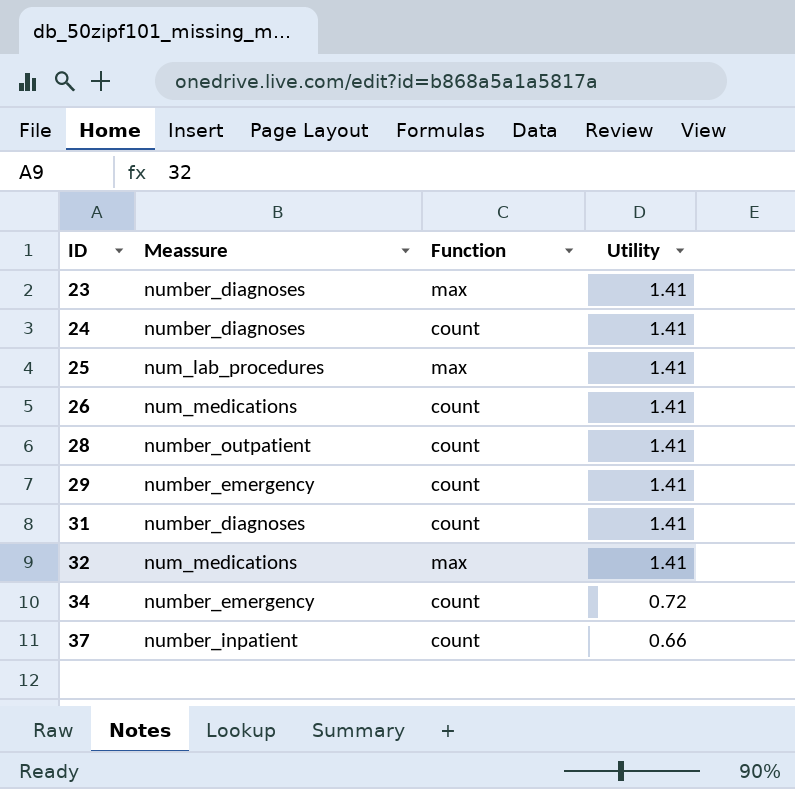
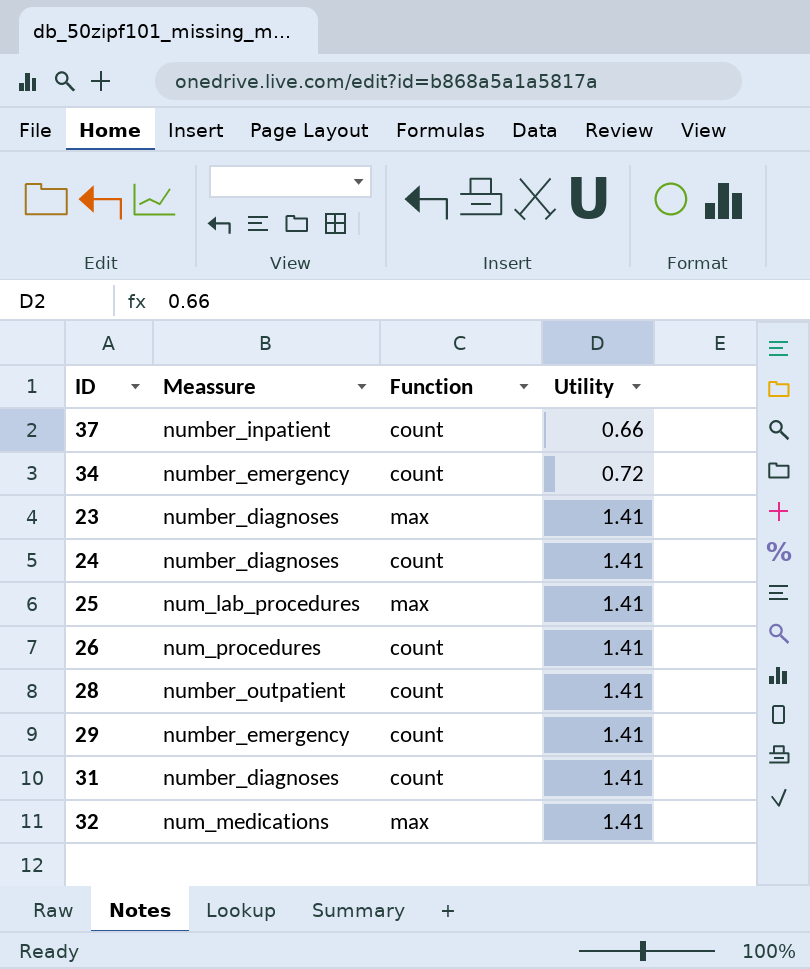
row order: ID ascending -> Utility ascending
26 | Meassure: num_medications -> num_procedures

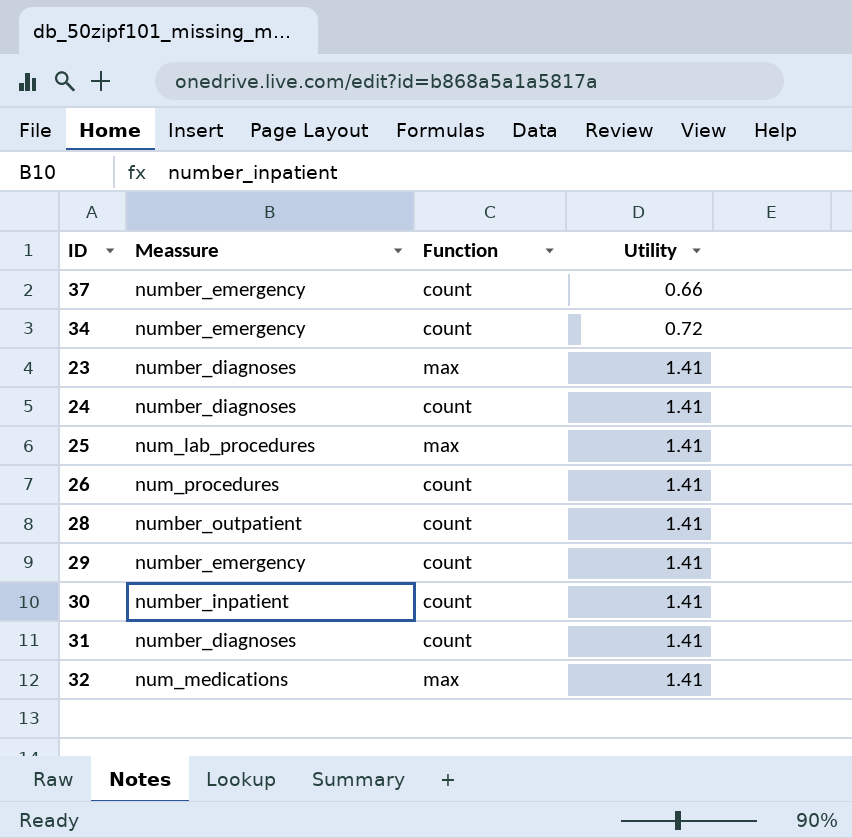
37 | Meassure: number_inpatient -> number_emergency
row 30: none -> number_inpatient | count | 1.41

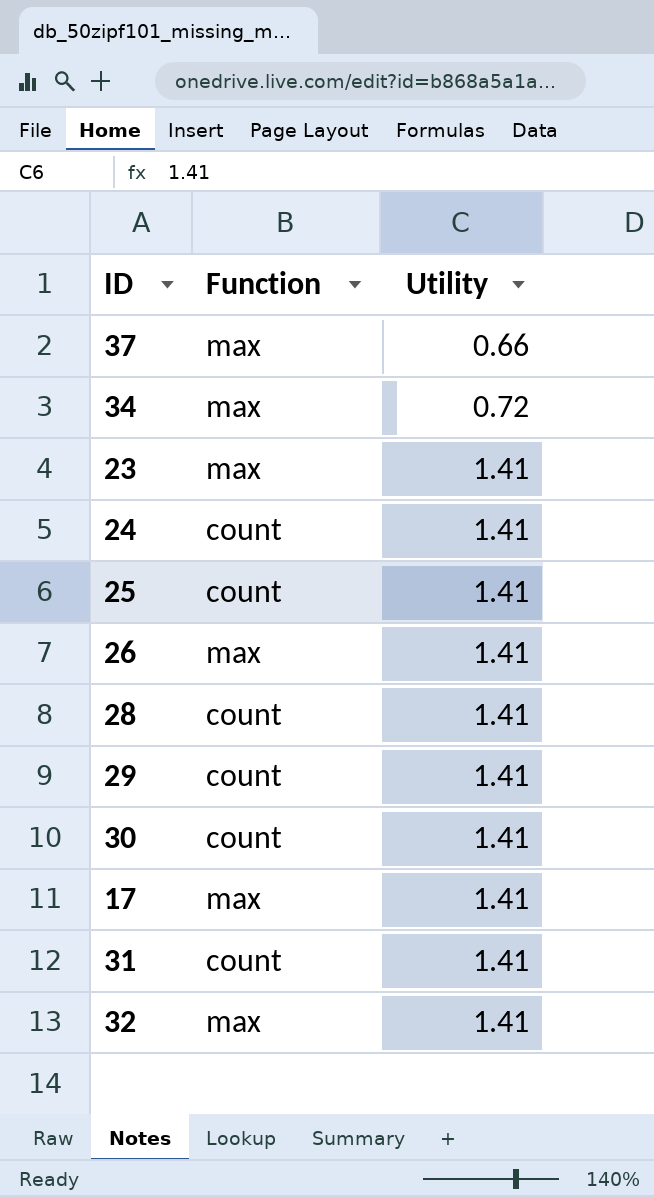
column Meassure | position: 2 -> none
37 | Function: count -> max
34 | Function: count -> max
25 | Function: max -> count
26 | Function: count -> max
row 17: none -> max | 1.41

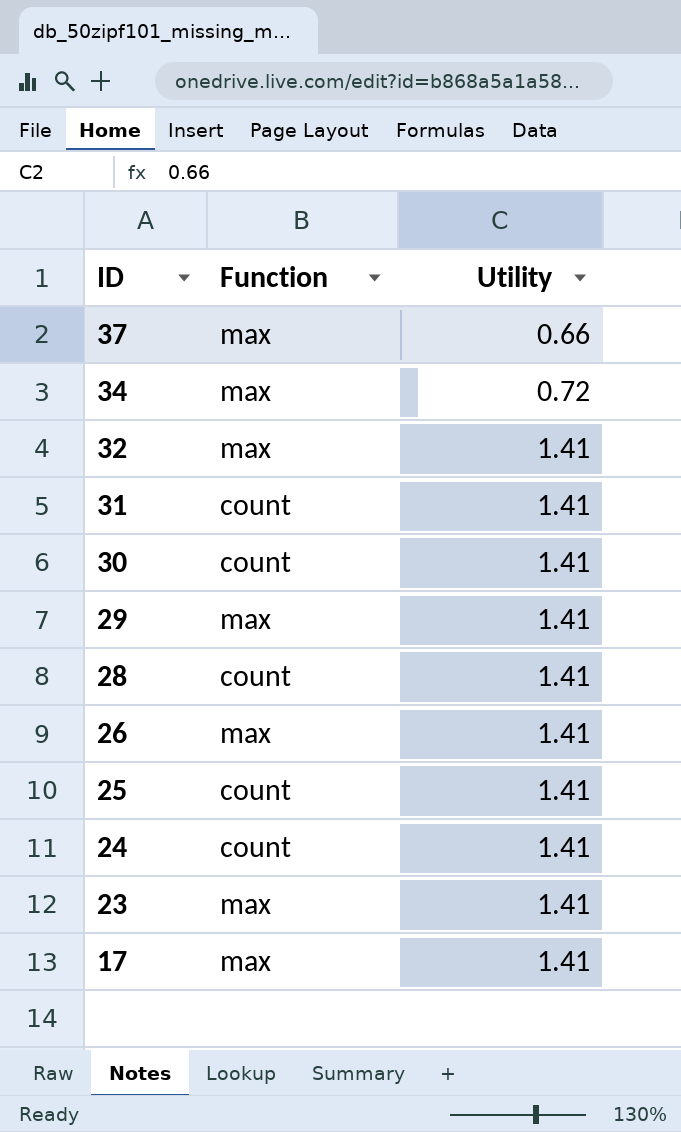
row order: Utility ascending -> ID descending
29 | Function: count -> max

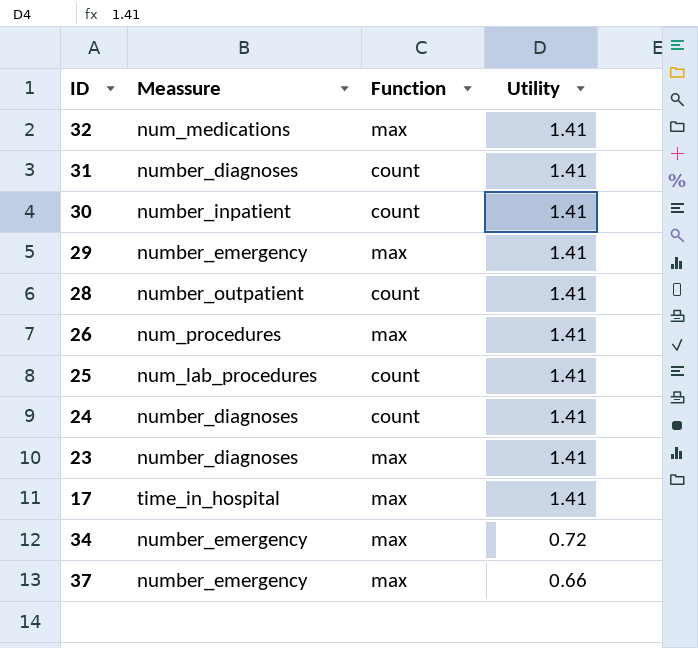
row order: ID descending -> Utility descending
column Meassure | position: none -> 2

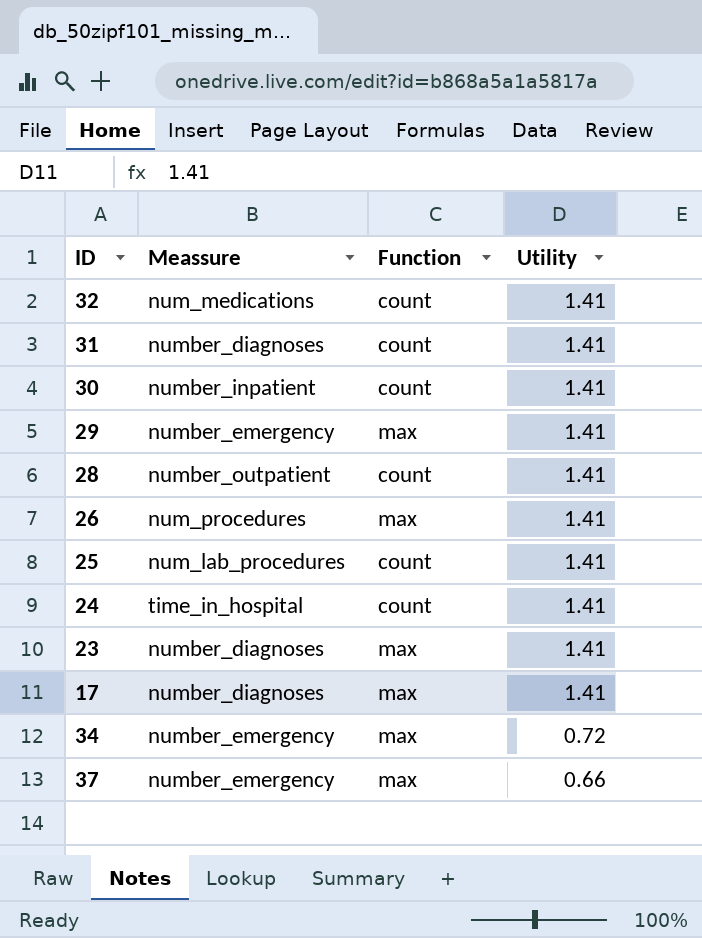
32 | Function: max -> count
24 | Meassure: number_diagnoses -> time_in_hospital
17 | Meassure: time_in_hospital -> number_diagnoses

